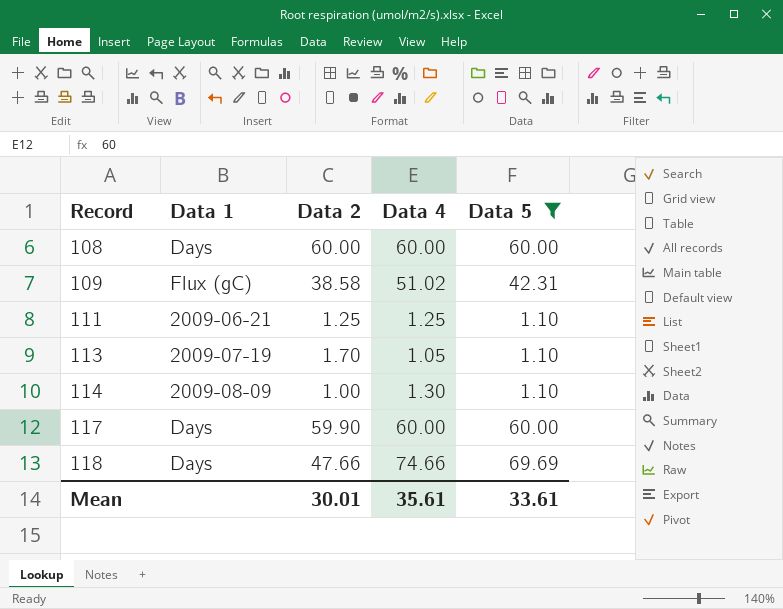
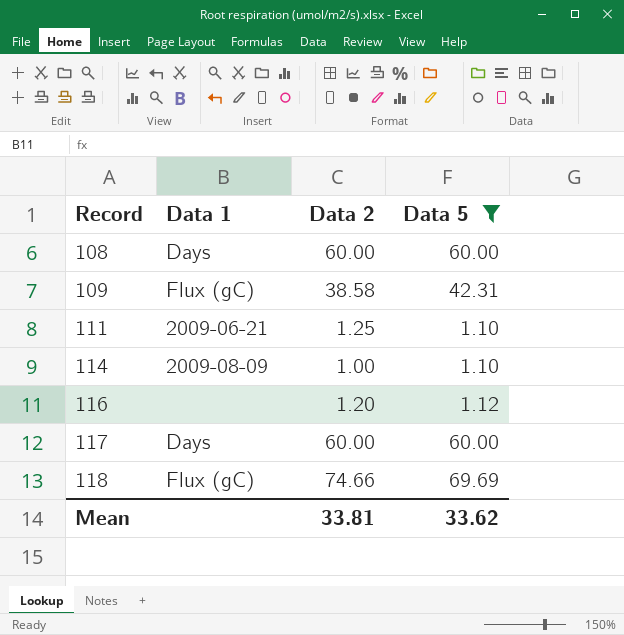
column Data 4 | position: 4 -> none
row 113: 2009-07-19 | 1.70 | 1.05 | 1.10 -> none
row 116: none -> none | 1.20 | 1.12
117 | Data 2: 59.90 -> 60.00
118 | Data 1: Days -> Flux (gC)
118 | Data 2: 47.66 -> 74.66
Mean | Data 2: 30.01 -> 33.81
Mean | Data 5: 33.61 -> 33.62

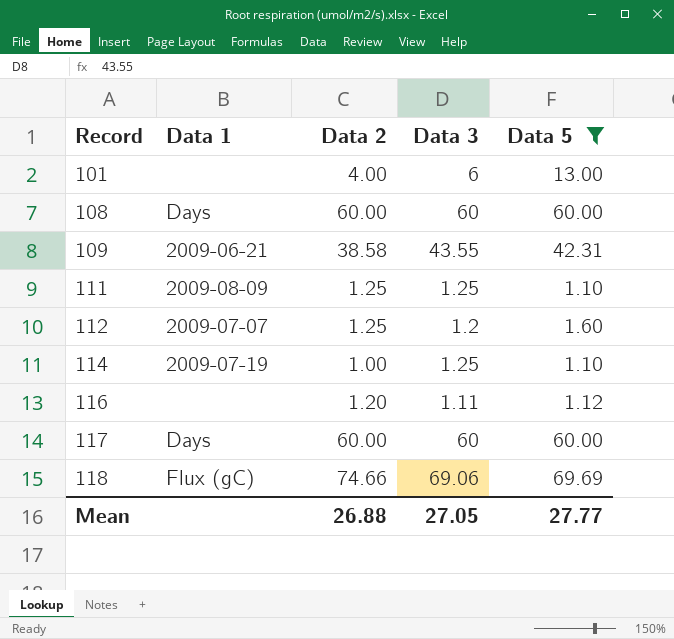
column Data 3 | position: none -> 4
row 101: none -> none | 4.00 | 6 | 13.00
109 | Data 1: Flux (gC) -> 2009-06-21
111 | Data 1: 2009-06-21 -> 2009-08-09
row 112: none -> 2009-07-07 | 1.25 | 1.2 | 1.60
114 | Data 1: 2009-08-09 -> 2009-07-19
Mean | Data 2: 33.81 -> 26.88
Mean | Data 5: 33.62 -> 27.77

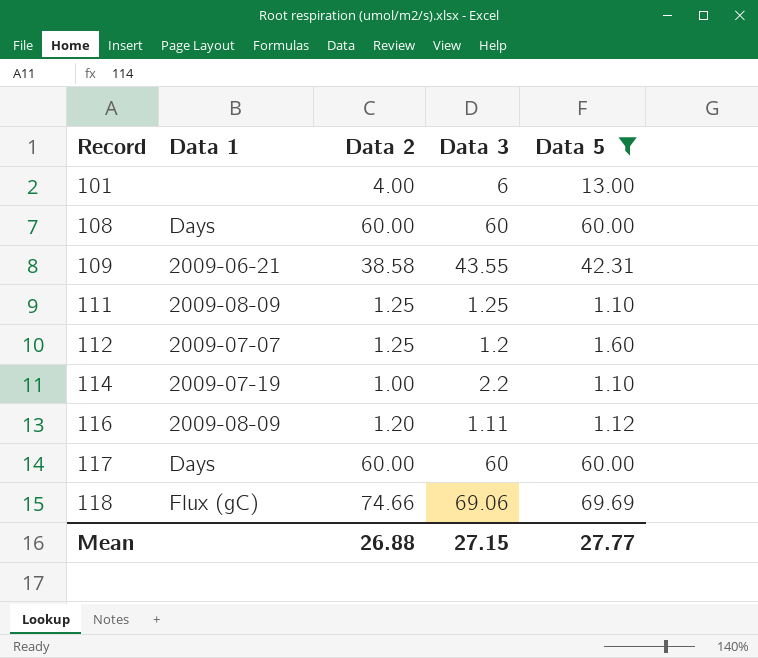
114 | Data 3: 1.25 -> 2.2
116 | Data 1: none -> 2009-08-09
Mean | Data 3: 27.05 -> 27.15

